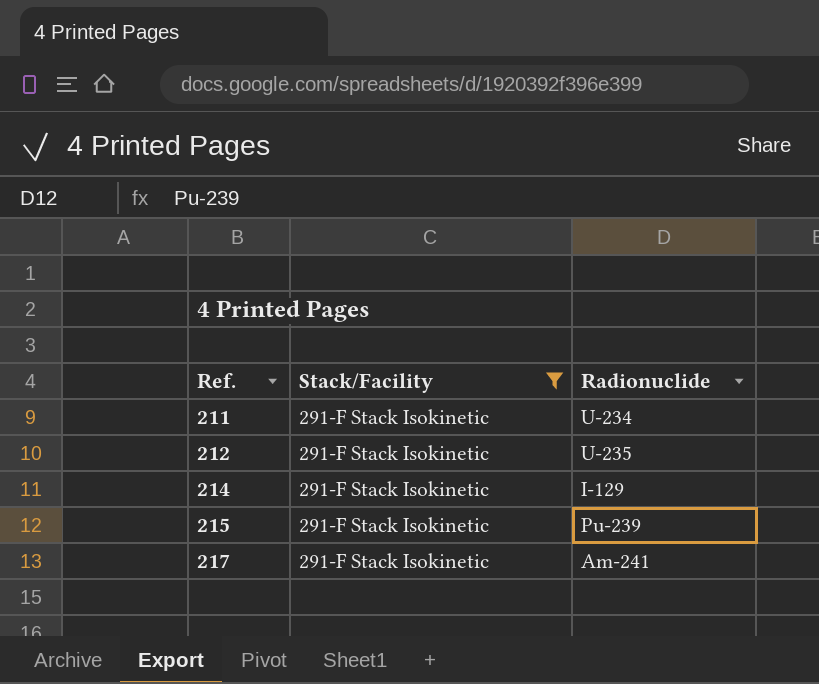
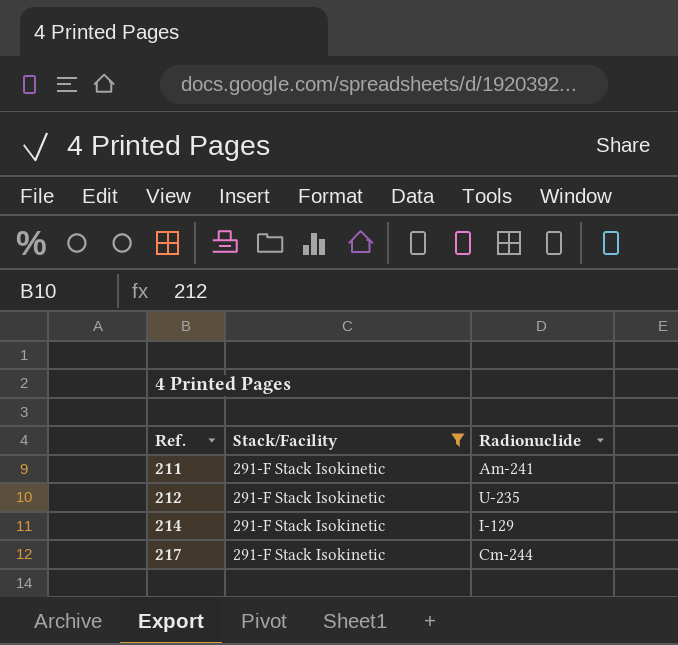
row 215: 291-F Stack Isokinetic | Pu-239 -> none
211 | Radionuclide: U-234 -> Am-241
217 | Radionuclide: Am-241 -> Cm-244

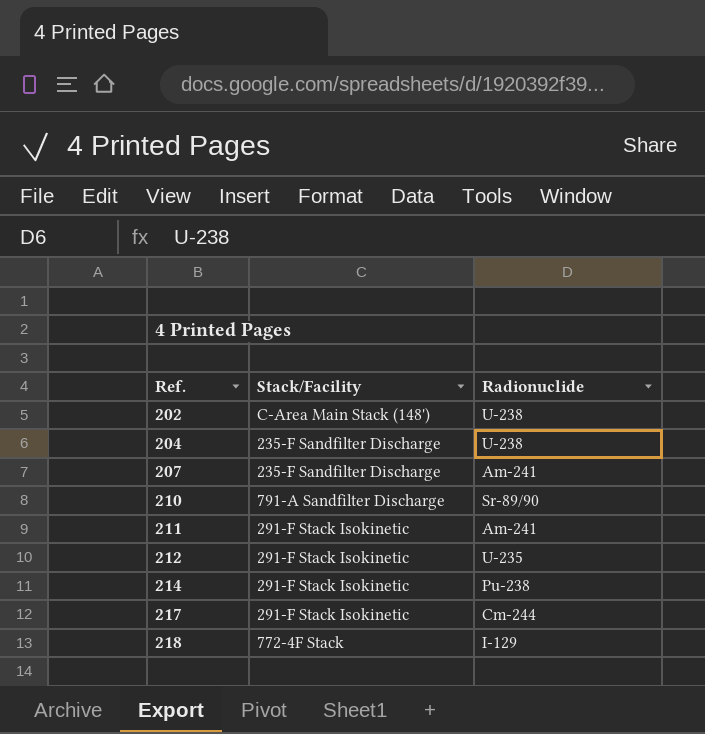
filter: Stack/Facility = 291-F Stack Isokinetic -> none
214 | Radionuclide: I-129 -> Pu-238

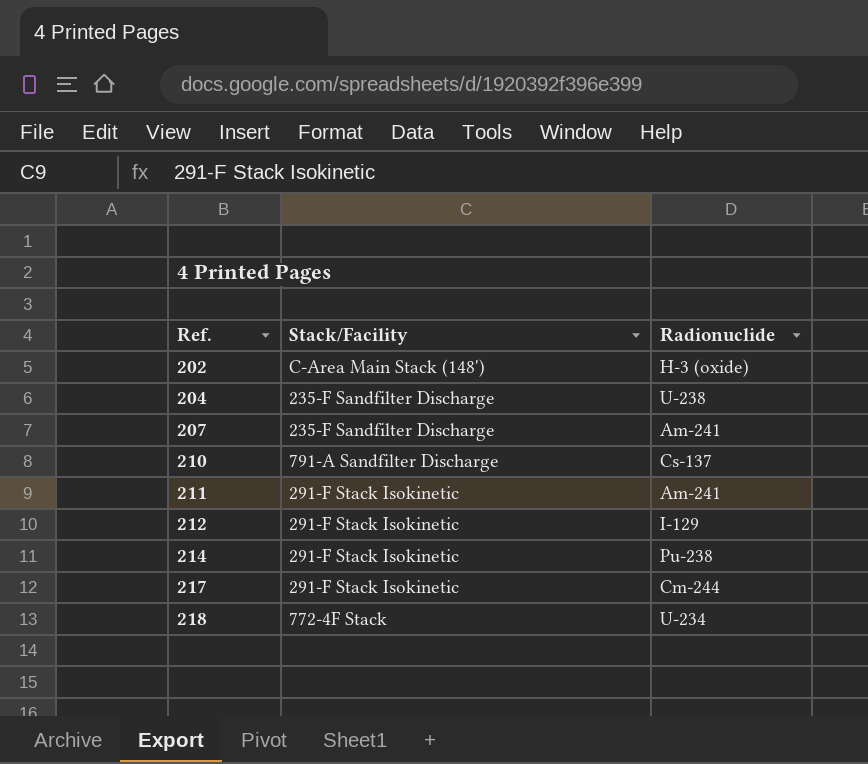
202 | Radionuclide: U-238 -> H-3 (oxide)
210 | Radionuclide: Sr-89/90 -> Cs-137
212 | Radionuclide: U-235 -> I-129
218 | Radionuclide: I-129 -> U-234

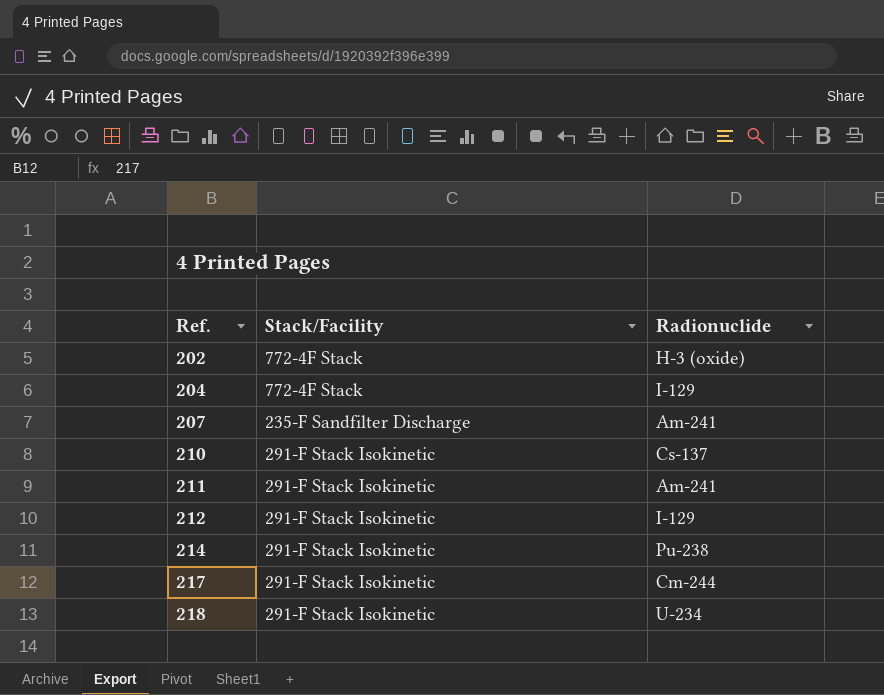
202 | Stack/Facility: C-Area Main Stack (148') -> 772-4F Stack
204 | Stack/Facility: 235-F Sandfilter Discharge -> 772-4F Stack
204 | Radionuclide: U-238 -> I-129
210 | Stack/Facility: 791-A Sandfilter Discharge -> 291-F Stack Isokinetic
218 | Stack/Facility: 772-4F Stack -> 291-F Stack Isokinetic

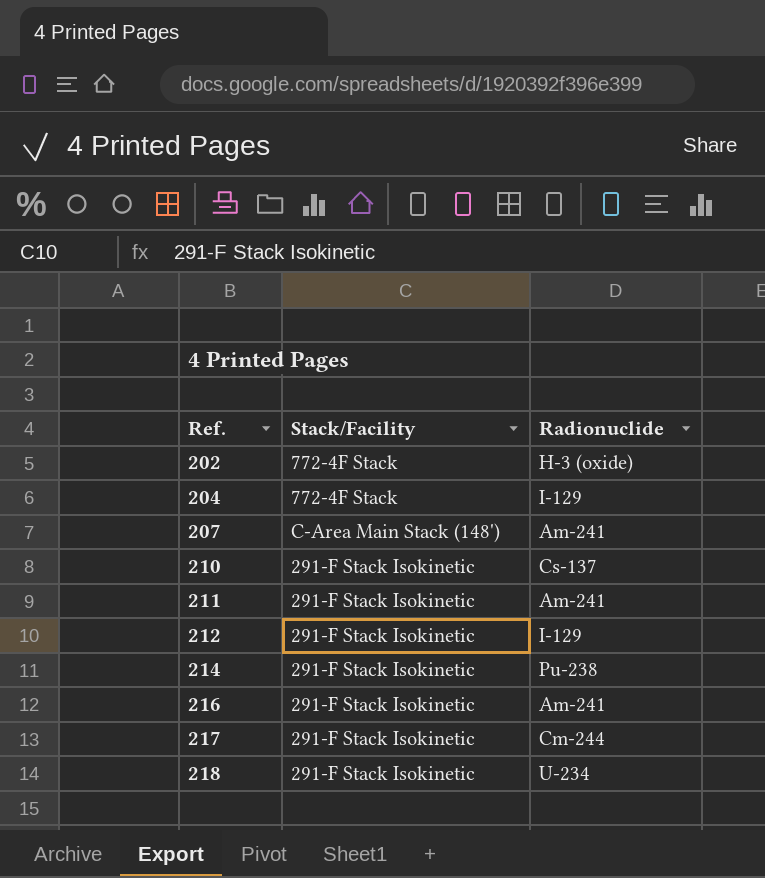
207 | Stack/Facility: 235-F Sandfilter Discharge -> C-Area Main Stack (148')
row 216: none -> 291-F Stack Isokinetic | Am-241

